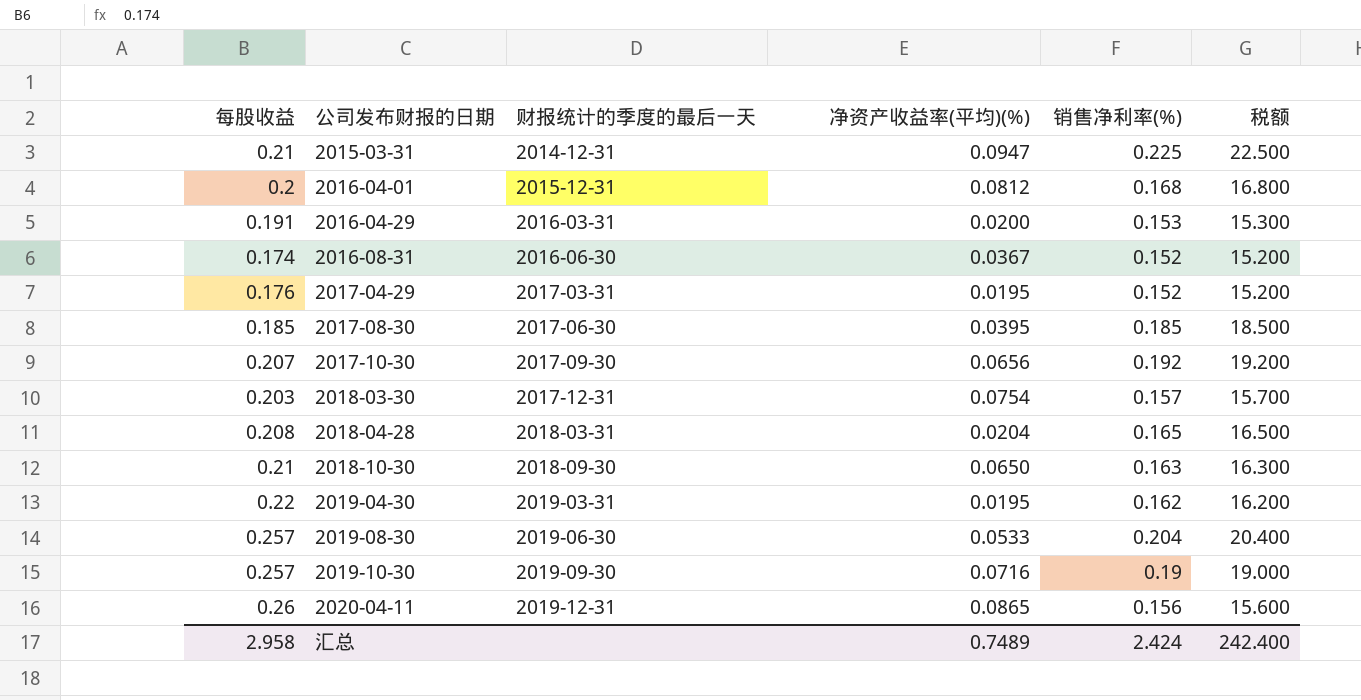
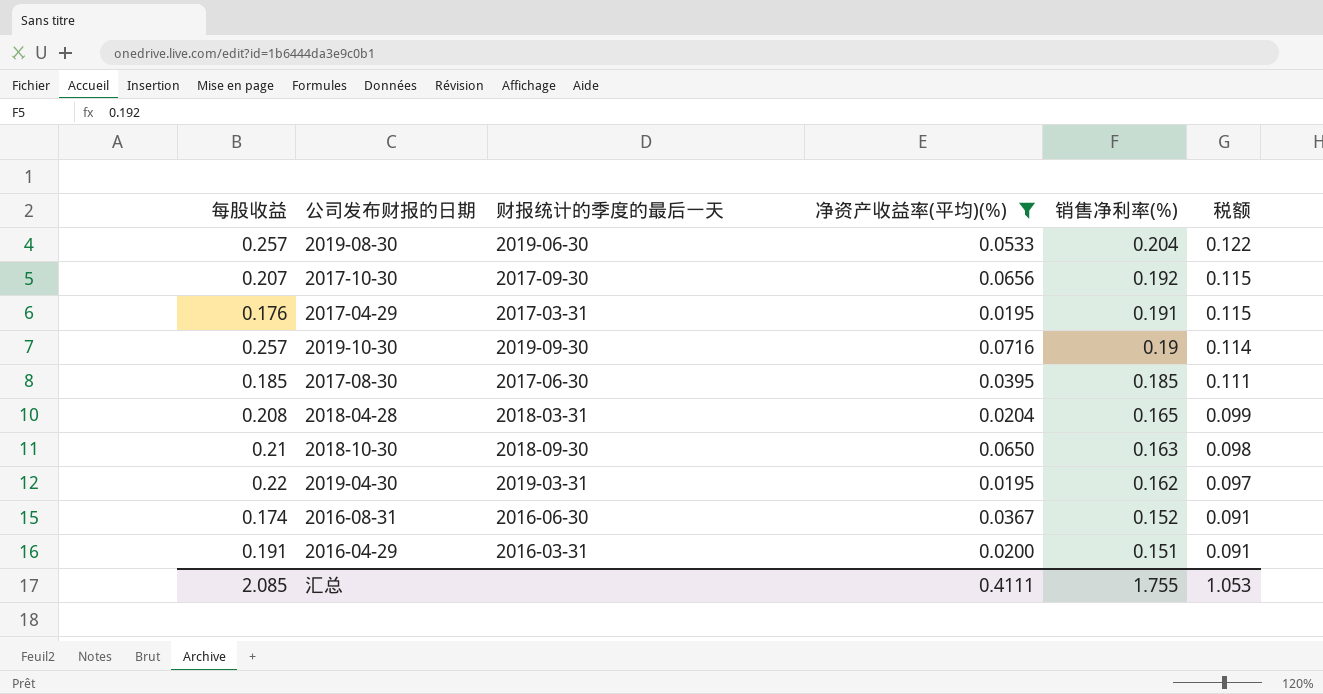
filter: none -> 净资产收益率(平均)(%) <= 0.0716
row order: 公司发布财报的日期 ascending -> 销售净利率(%) descending
column 税额 | formula: [销售净利率(%)] * 100 -> [销售净利率(%)] * 0.6
2017-04-29 | 销售净利率(%): 0.152 -> 0.191
2016-04-29 | 销售净利率(%): 0.153 -> 0.151
汇总 | 每股收益: 2.958 -> 2.085
汇总 | 净资产收益率(平均)(%): 0.7489 -> 0.4111
汇总 | 销售净利率(%): 2.424 -> 1.755
汇总 | 税额: 242.400 -> 1.053

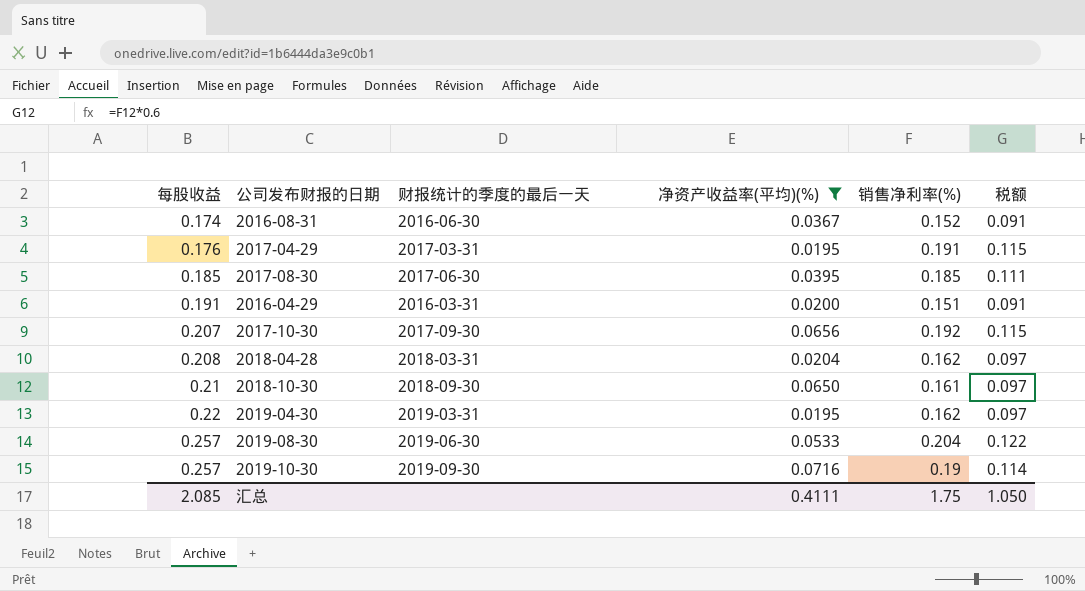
row order: 销售净利率(%) descending -> 每股收益 ascending
2018-04-28 | 销售净利率(%): 0.165 -> 0.162
2018-04-28 | 税额: 0.099 -> 0.097
2018-10-30 | 销售净利率(%): 0.163 -> 0.161
2018-10-30 | 税额: 0.098 -> 0.097
汇总 | 销售净利率(%): 1.755 -> 1.75
汇总 | 税额: 1.053 -> 1.050

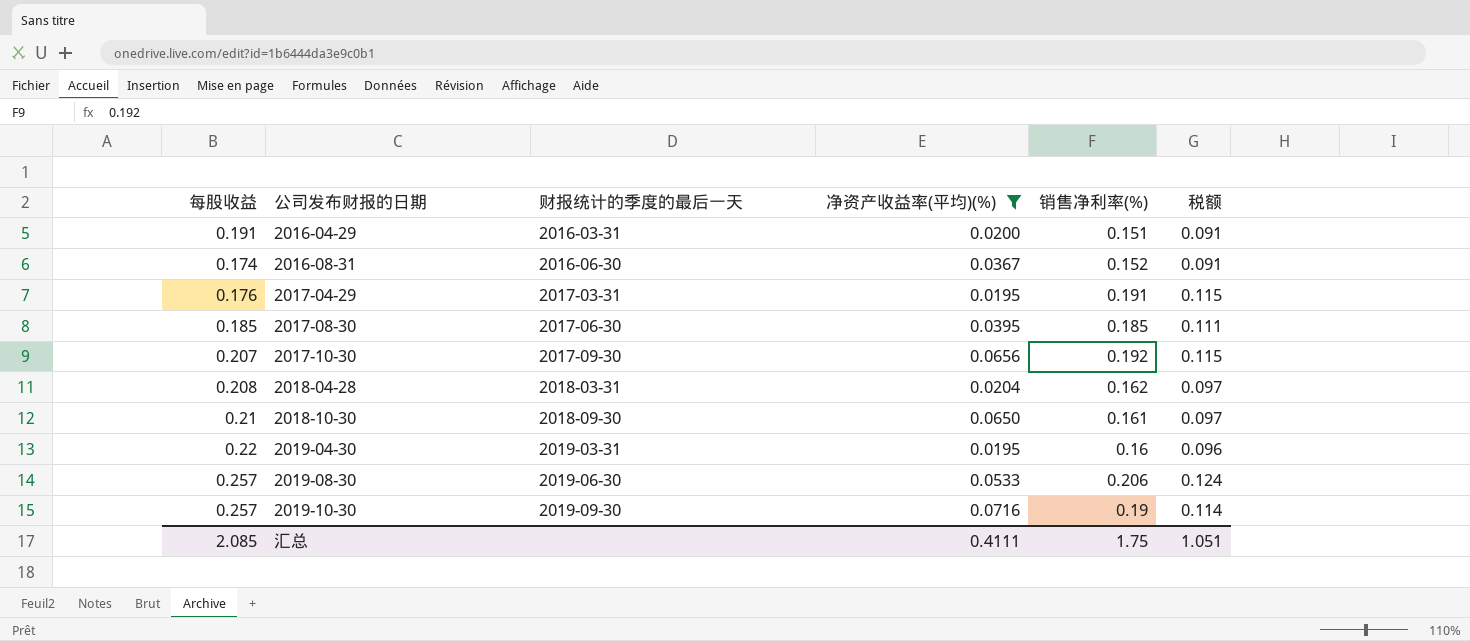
row order: 每股收益 ascending -> 公司发布财报的日期 ascending
2019-04-30 | 销售净利率(%): 0.162 -> 0.16
2019-04-30 | 税额: 0.097 -> 0.096
2019-08-30 | 销售净利率(%): 0.204 -> 0.206
2019-08-30 | 税额: 0.122 -> 0.124
汇总 | 税额: 1.050 -> 1.051

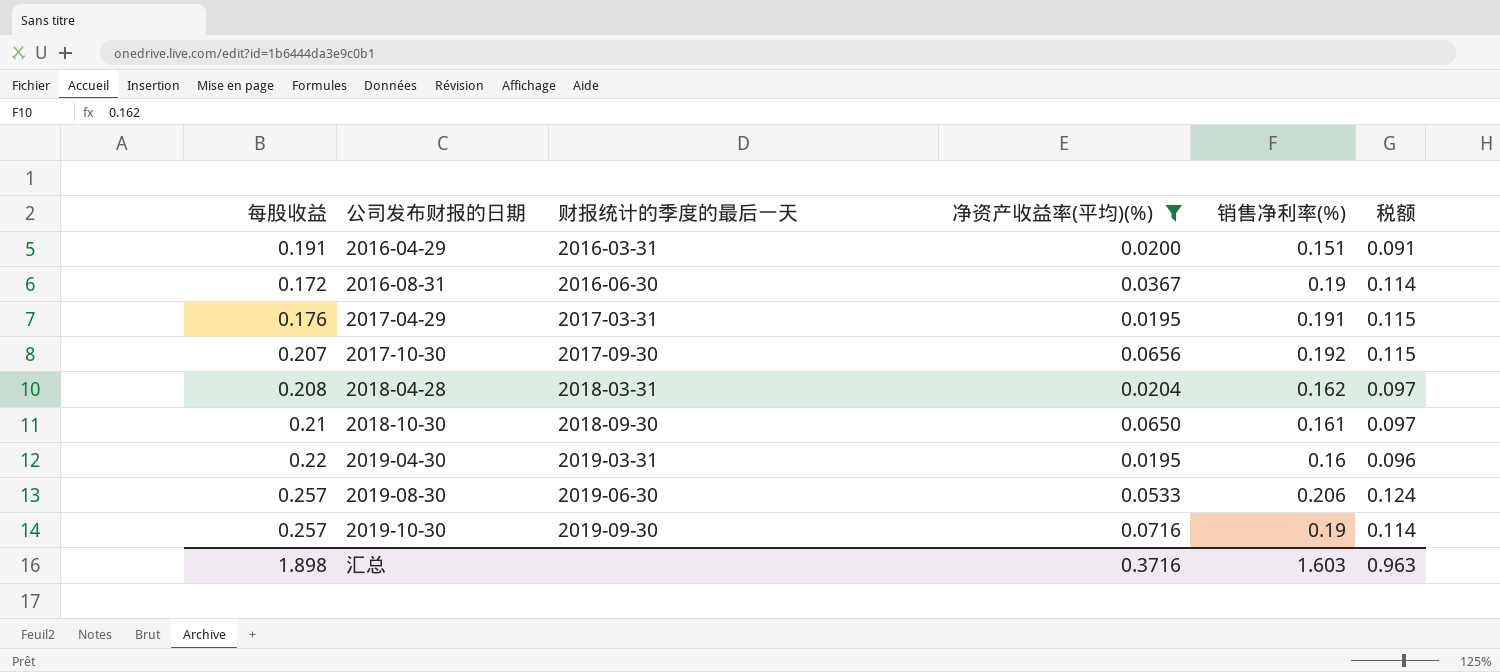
row 2017-08-30: 0.185 | 2017-06-30 | 0.0395 | 0.185 | 0.111 -> none
2016-08-31 | 每股收益: 0.174 -> 0.172
2016-08-31 | 销售净利率(%): 0.152 -> 0.19
2016-08-31 | 税额: 0.091 -> 0.114
汇总 | 每股收益: 2.085 -> 1.898
汇总 | 净资产收益率(平均)(%): 0.4111 -> 0.3716
汇总 | 销售净利率(%): 1.75 -> 1.603
汇总 | 税额: 1.051 -> 0.963

